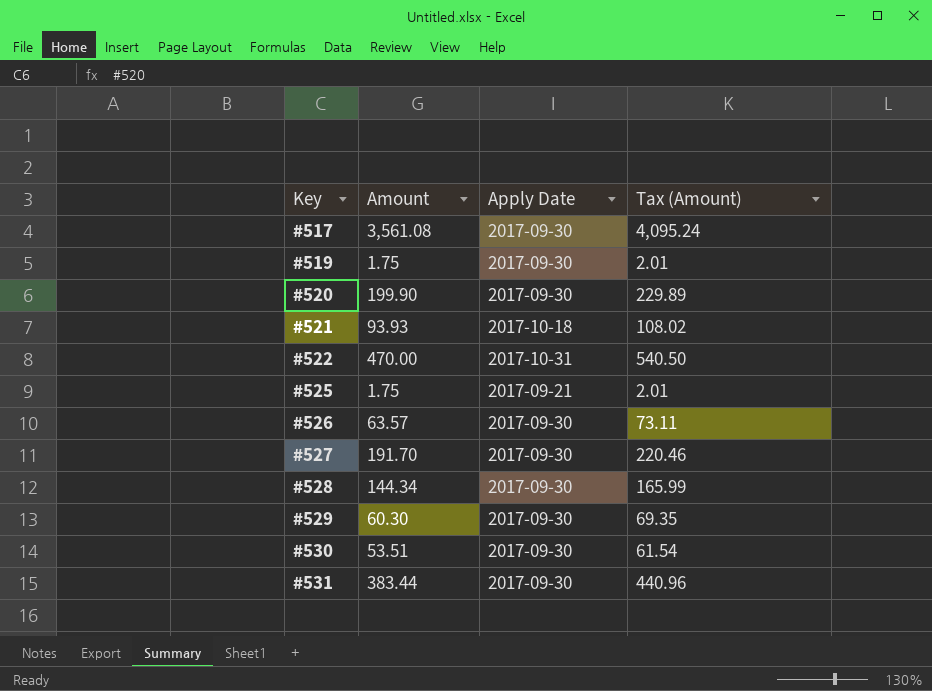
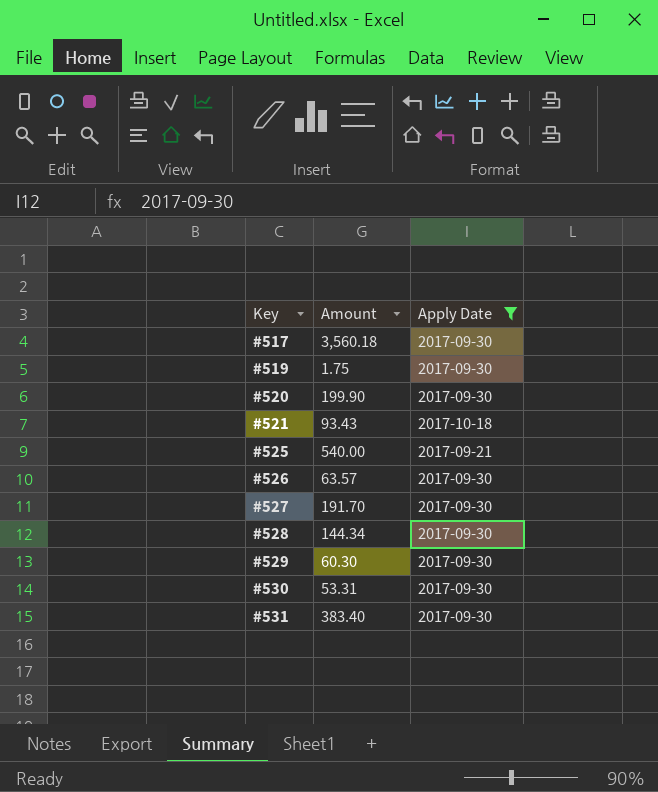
filter: none -> Apply Date != 2017-10-31
column Tax (Amount) | formula: [Amount] * 1.15 -> none
#517 | Amount: 3,561.08 -> 3,560.18
#521 | Amount: 93.93 -> 93.43
#525 | Amount: 1.75 -> 540.00
#530 | Amount: 53.51 -> 53.31
#531 | Amount: 383.44 -> 383.40

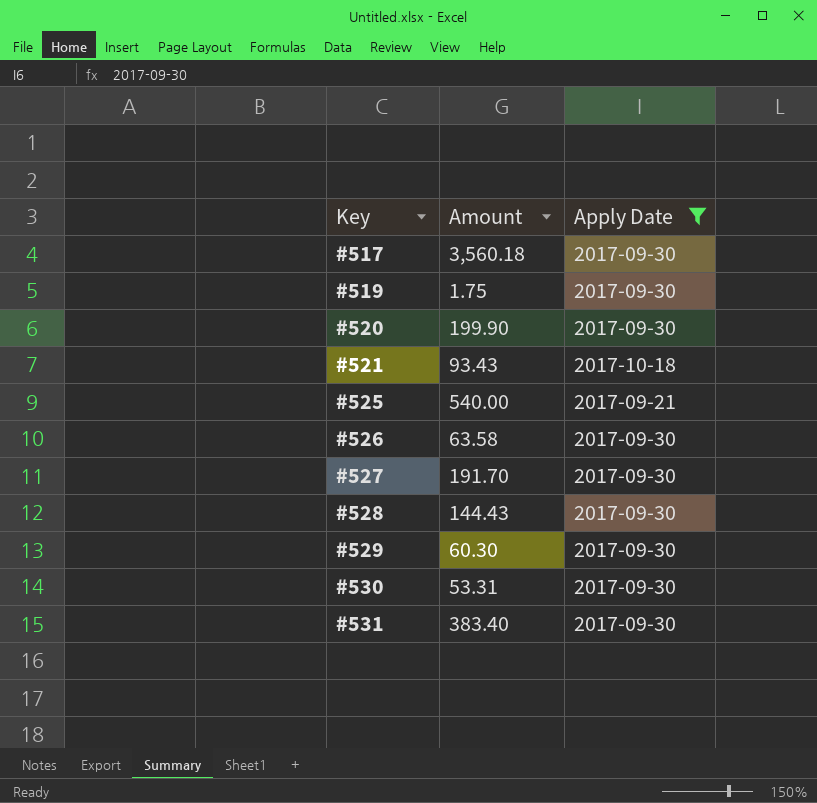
#526 | Amount: 63.57 -> 63.58
#528 | Amount: 144.34 -> 144.43

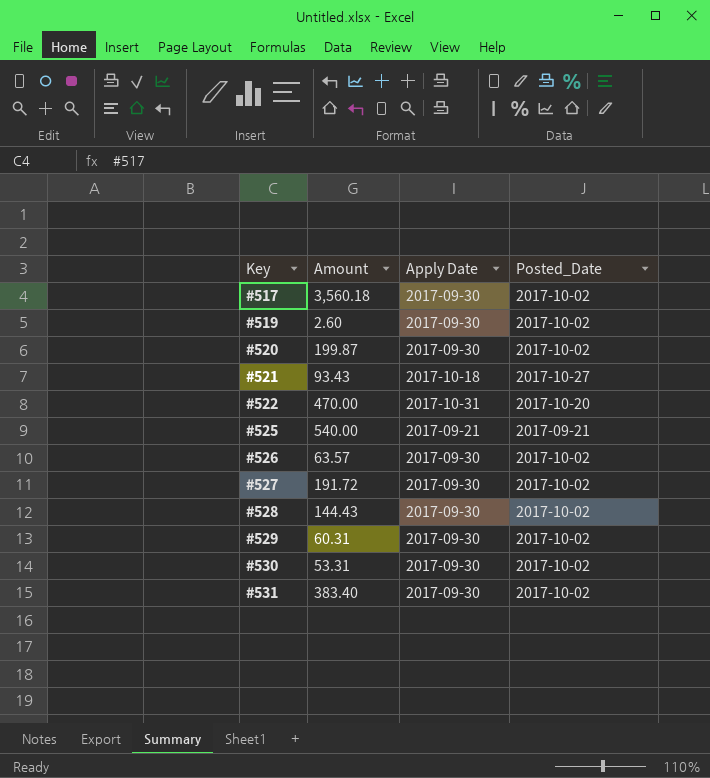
filter: Apply Date != 2017-10-31 -> none
column Posted_Date | position: none -> 4
#519 | Amount: 1.75 -> 2.60
#520 | Amount: 199.90 -> 199.87
#526 | Amount: 63.58 -> 63.57
#527 | Amount: 191.70 -> 191.72
#529 | Amount: 60.30 -> 60.31

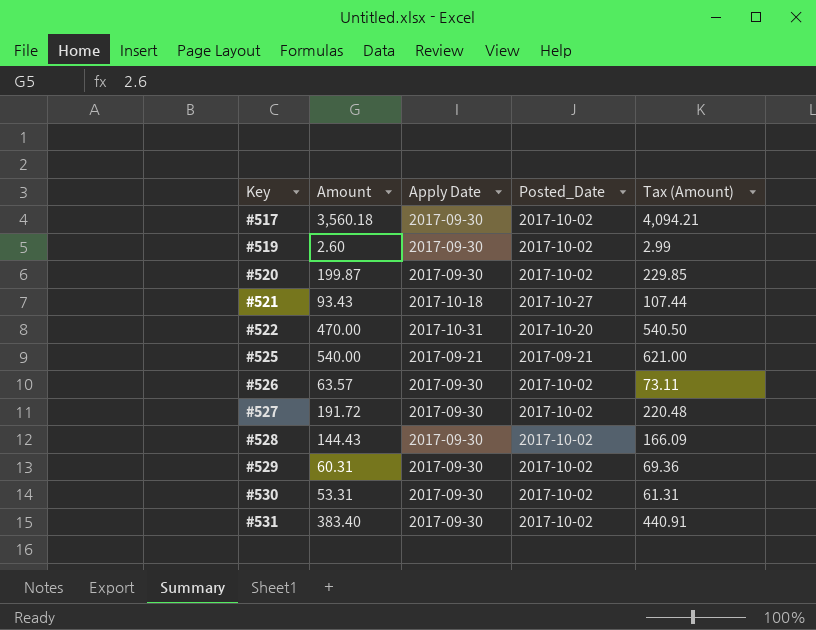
column Tax (Amount) | formula: none -> [Amount] * 1.15

